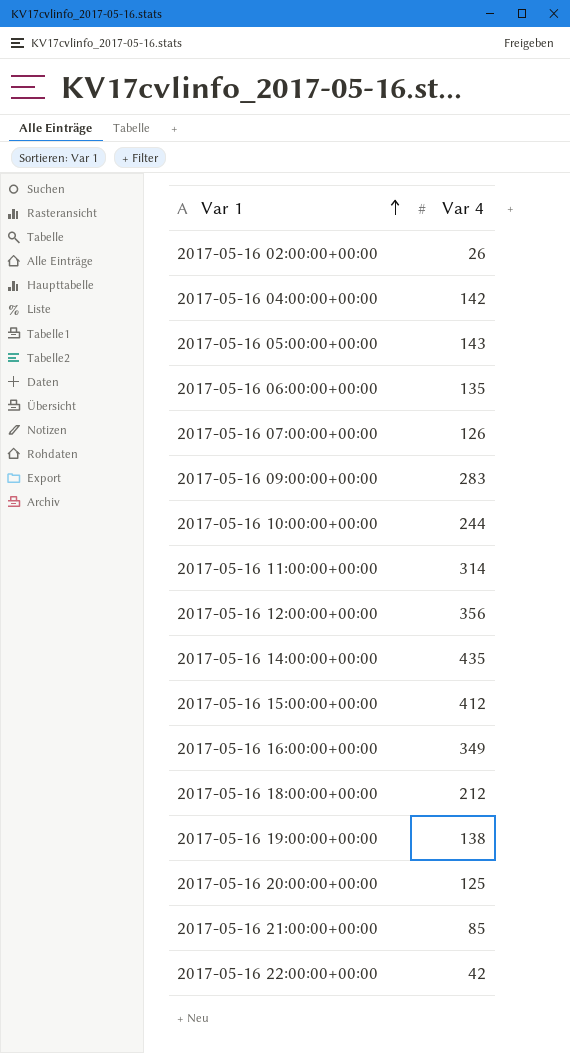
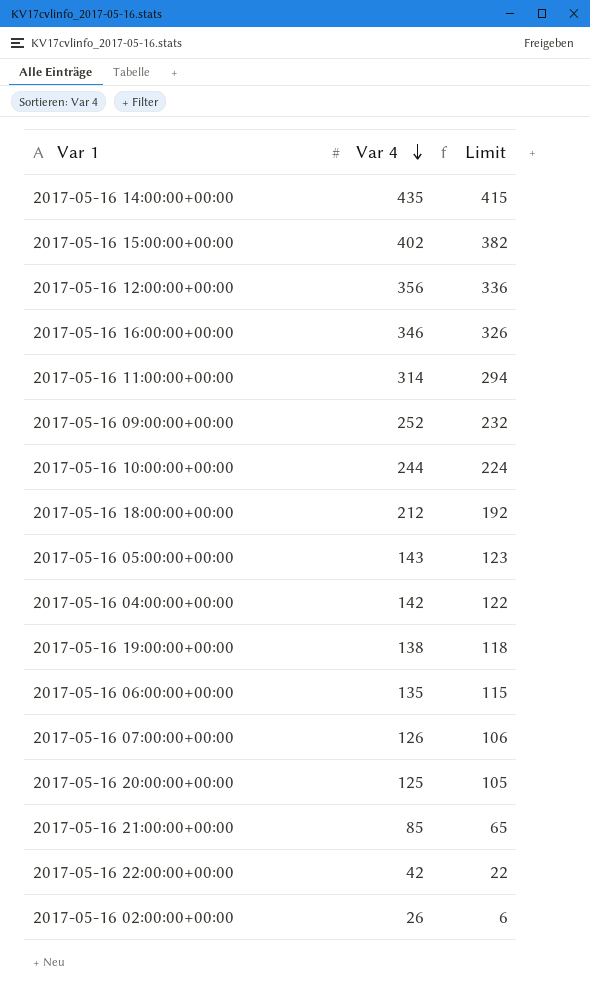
row order: Var 1 ascending -> Var 4 descending
column Limit | formula: none -> [Var 4] - 20
2017-05-16 15:00:00+00:00 | Var 4: 412 -> 402
2017-05-16 16:00:00+00:00 | Var 4: 349 -> 346
2017-05-16 09:00:00+00:00 | Var 4: 283 -> 252

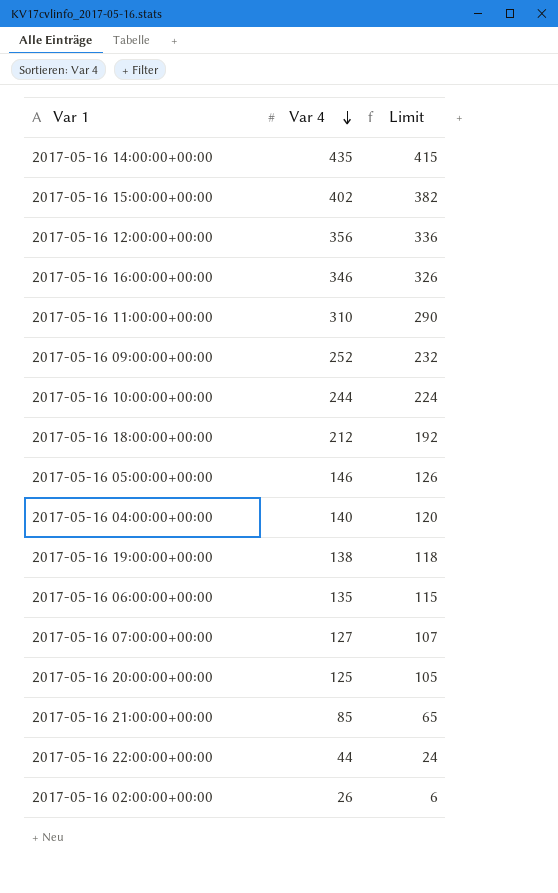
2017-05-16 11:00:00+00:00 | Var 4: 314 -> 310
2017-05-16 11:00:00+00:00 | Limit: 294 -> 290
2017-05-16 05:00:00+00:00 | Var 4: 143 -> 146
2017-05-16 05:00:00+00:00 | Limit: 123 -> 126
2017-05-16 04:00:00+00:00 | Var 4: 142 -> 140
2017-05-16 04:00:00+00:00 | Limit: 122 -> 120
2017-05-16 07:00:00+00:00 | Var 4: 126 -> 127
2017-05-16 07:00:00+00:00 | Limit: 106 -> 107
2017-05-16 22:00:00+00:00 | Var 4: 42 -> 44
2017-05-16 22:00:00+00:00 | Limit: 22 -> 24

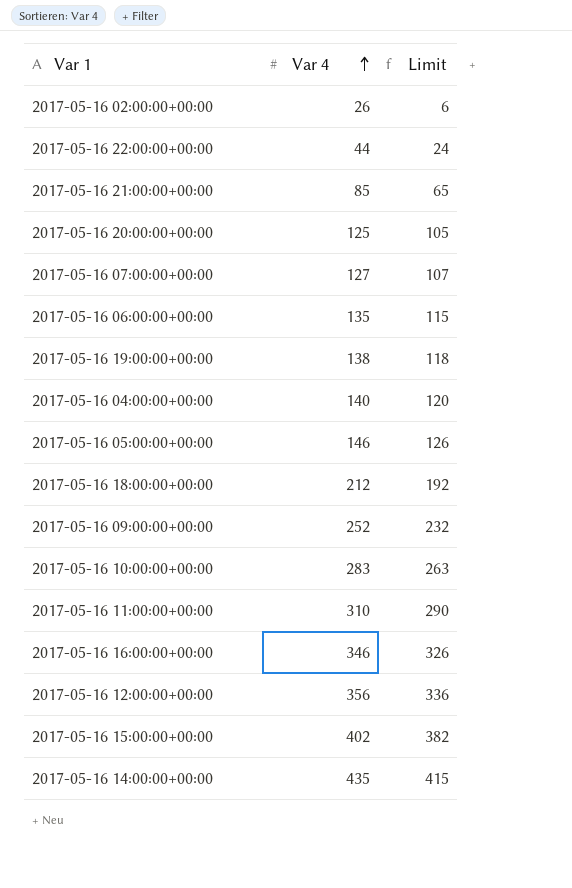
row order: Var 4 descending -> Var 4 ascending
2017-05-16 10:00:00+00:00 | Var 4: 244 -> 283
2017-05-16 10:00:00+00:00 | Limit: 224 -> 263

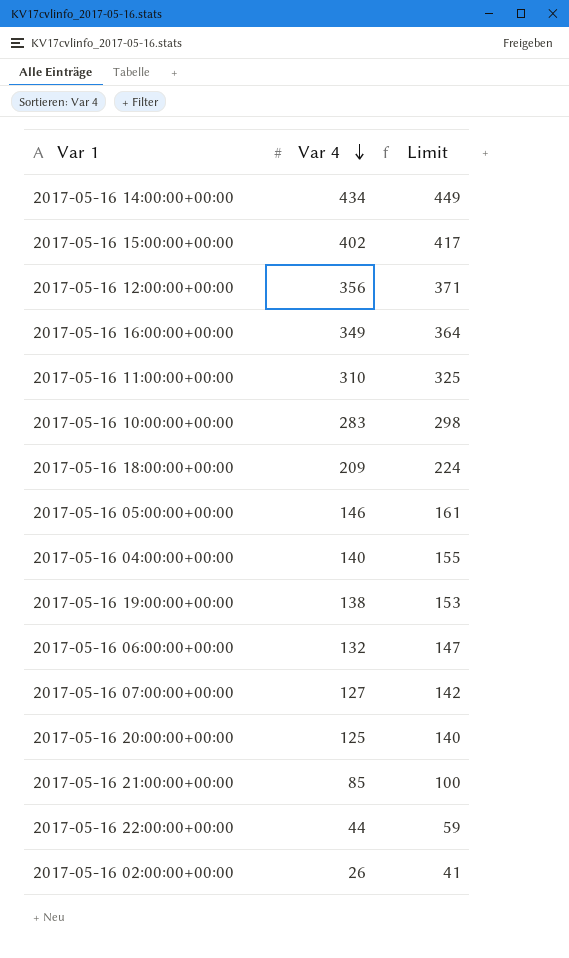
row order: Var 4 ascending -> Var 4 descending
column Limit | formula: [Var 4] - 20 -> [Var 4] + 15
row 2017-05-16 09:00:00+00:00: 252 | 232 -> none
2017-05-16 14:00:00+00:00 | Var 4: 435 -> 434
2017-05-16 16:00:00+00:00 | Var 4: 346 -> 349
2017-05-16 18:00:00+00:00 | Var 4: 212 -> 209
2017-05-16 06:00:00+00:00 | Var 4: 135 -> 132

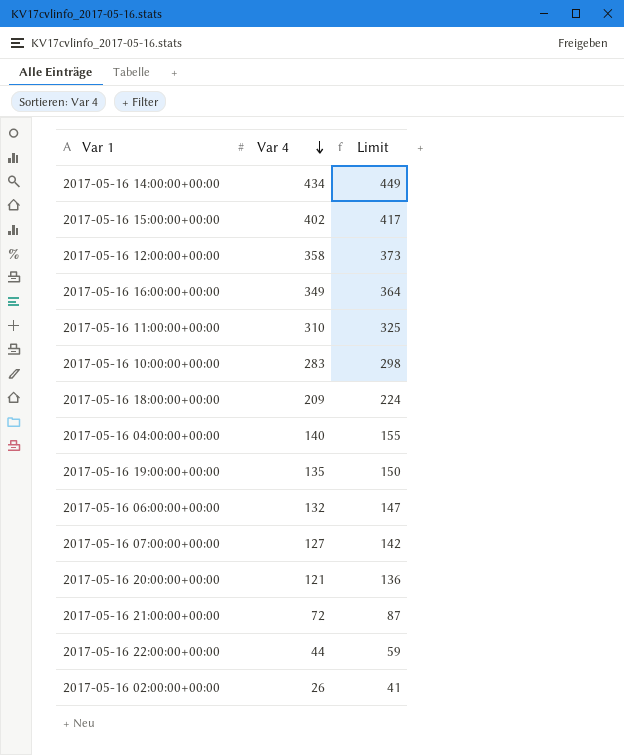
row 2017-05-16 05:00:00+00:00: 146 | 161 -> none
2017-05-16 12:00:00+00:00 | Var 4: 356 -> 358
2017-05-16 12:00:00+00:00 | Limit: 371 -> 373
2017-05-16 19:00:00+00:00 | Var 4: 138 -> 135
2017-05-16 19:00:00+00:00 | Limit: 153 -> 150
2017-05-16 20:00:00+00:00 | Var 4: 125 -> 121
2017-05-16 20:00:00+00:00 | Limit: 140 -> 136
2017-05-16 21:00:00+00:00 | Var 4: 85 -> 72
2017-05-16 21:00:00+00:00 | Limit: 100 -> 87

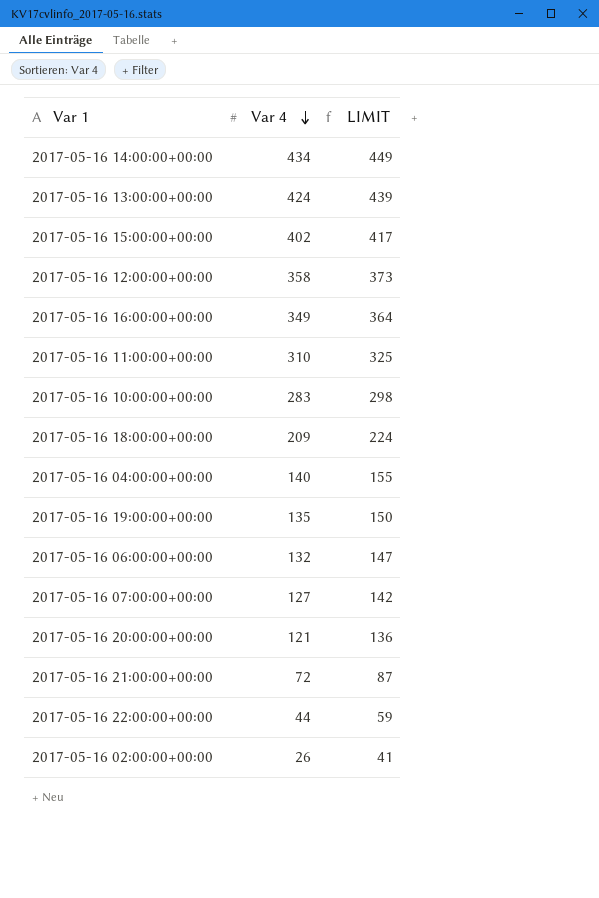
column name: Limit -> LIMIT
row 2017-05-16 13:00:00+00:00: none -> 424 | 439

